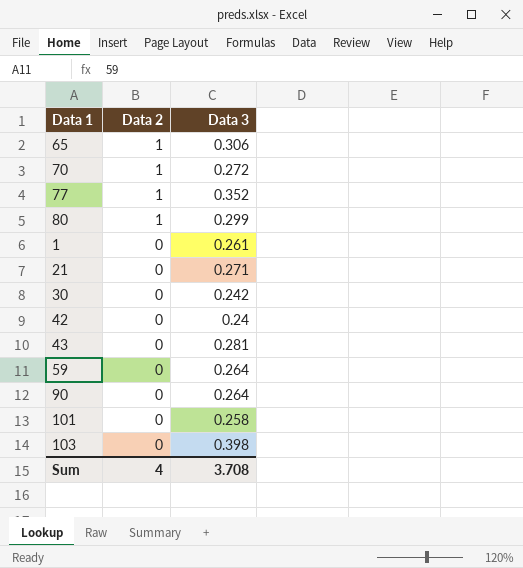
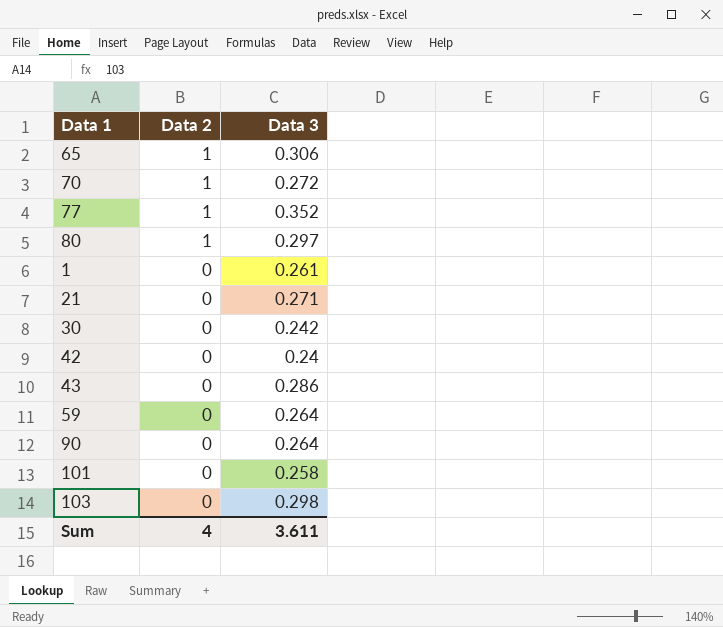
80 | Data 3: 0.299 -> 0.297
43 | Data 3: 0.281 -> 0.286
103 | Data 3: 0.398 -> 0.298
Sum | Data 3: 3.708 -> 3.611

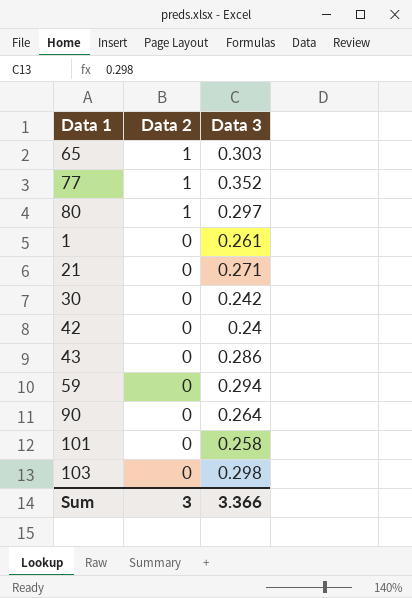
row 70: 1 | 0.272 -> none
65 | Data 3: 0.306 -> 0.303
59 | Data 3: 0.264 -> 0.294
Sum | Data 2: 4 -> 3
Sum | Data 3: 3.611 -> 3.366

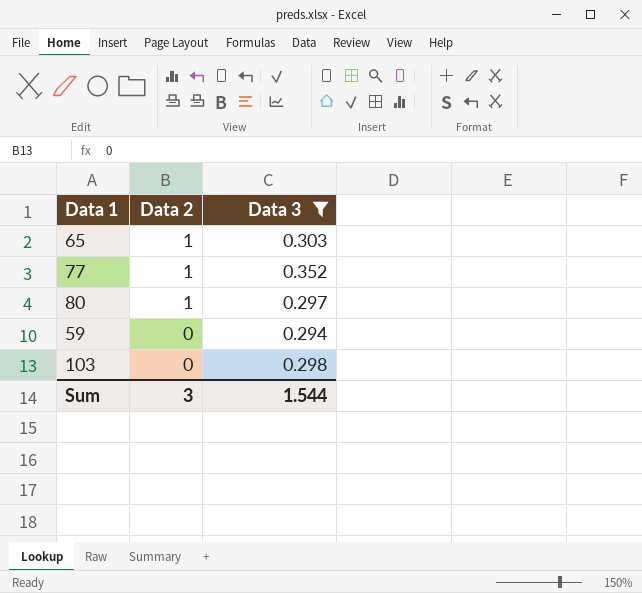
filter: none -> Data 3 >= 0.294
Sum | Data 3: 3.366 -> 1.544

